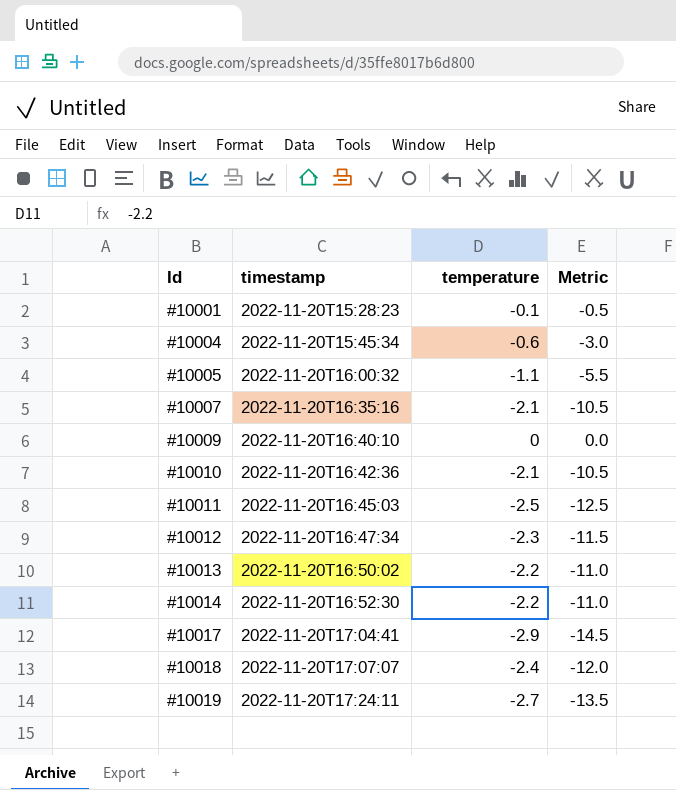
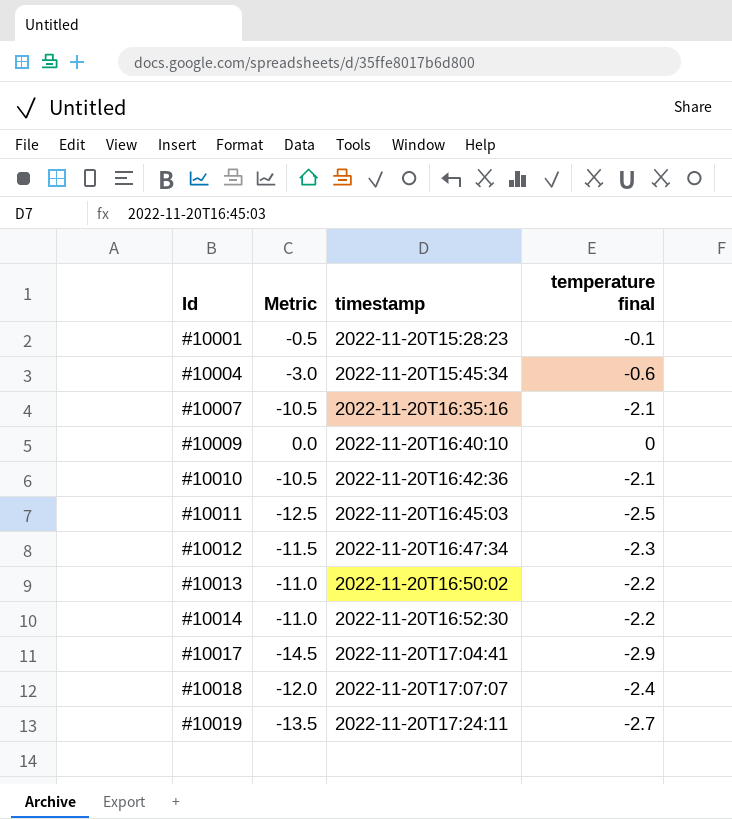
column Metric | position: 4 -> 2
column name: temperature -> temperature final
row #10005: 2022-11-20T16:00:32 | -1.1 | -5.5 -> none

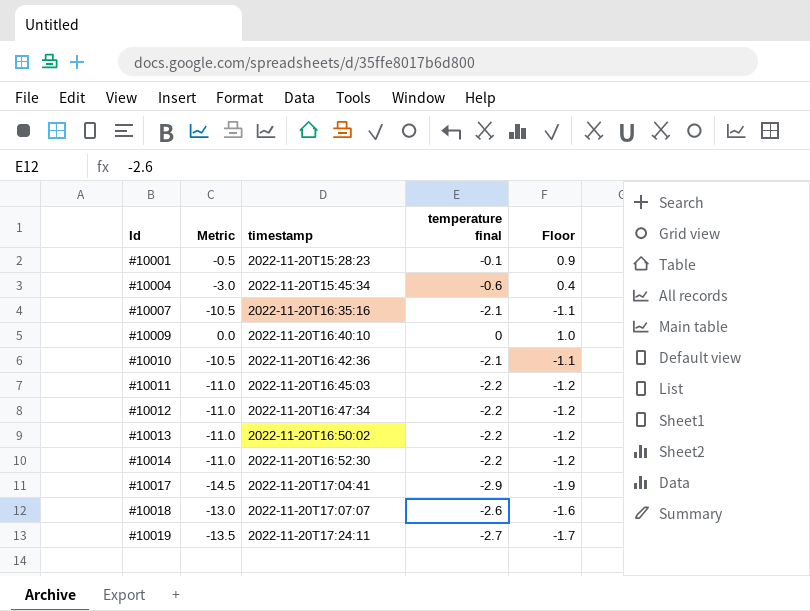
column Floor | formula: none -> [temperature final] + 1
#10011 | Metric: -12.5 -> -11.0
#10011 | temperature final: -2.5 -> -2.2
#10012 | Metric: -11.5 -> -11.0
#10012 | temperature final: -2.3 -> -2.2
#10018 | Metric: -12.0 -> -13.0
#10018 | temperature final: -2.4 -> -2.6

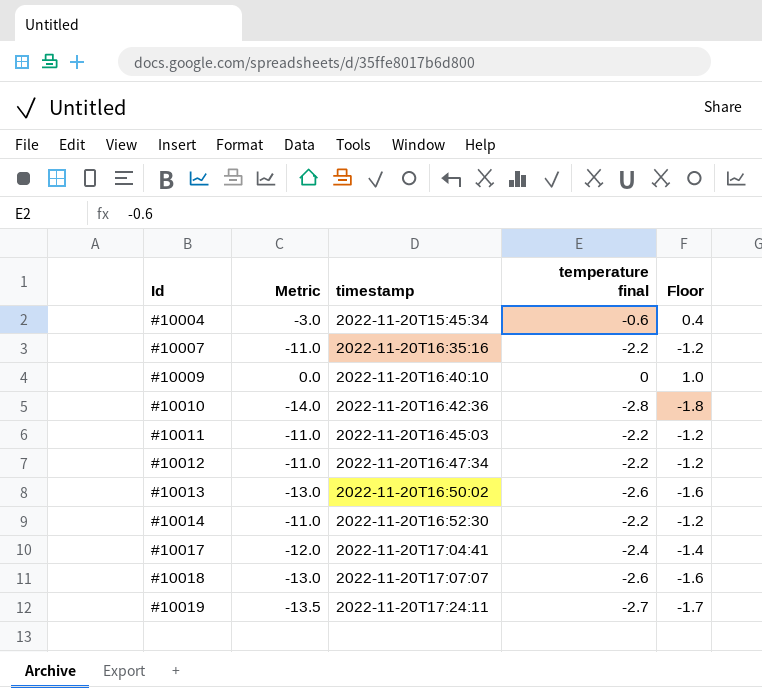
row #10001: -0.5 | 2022-11-20T15:28:23 | -0.1 | 0.9 -> none
#10007 | Metric: -10.5 -> -11.0
#10007 | temperature final: -2.1 -> -2.2
#10007 | Floor: -1.1 -> -1.2
#10010 | Metric: -10.5 -> -14.0
#10010 | temperature final: -2.1 -> -2.8
#10010 | Floor: -1.1 -> -1.8
#10013 | Metric: -11.0 -> -13.0
#10013 | temperature final: -2.2 -> -2.6
#10013 | Floor: -1.2 -> -1.6
#10017 | Metric: -14.5 -> -12.0
#10017 | temperature final: -2.9 -> -2.4
#10017 | Floor: -1.9 -> -1.4

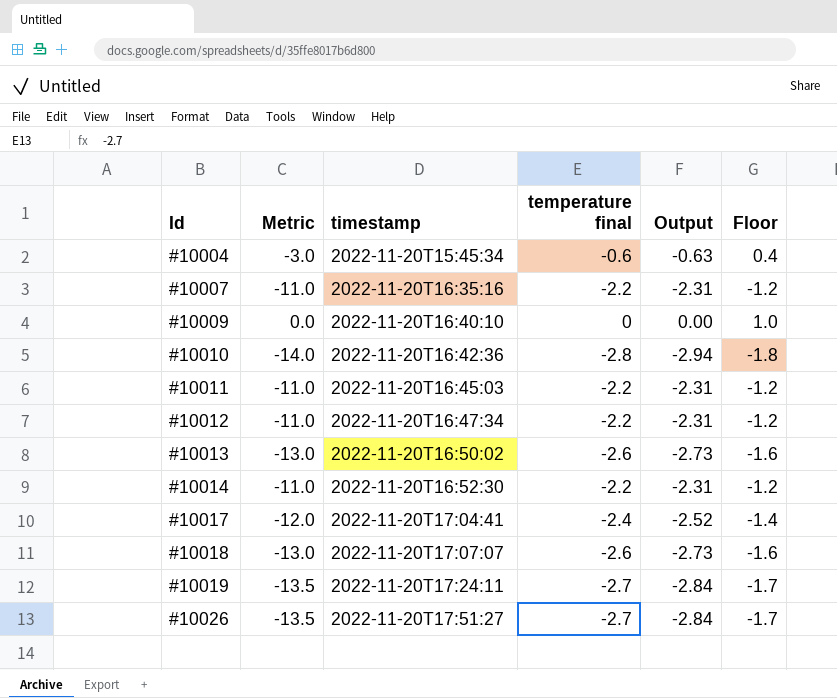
column Output | formula: none -> [temperature final] * 1.05
row #10026: none -> -13.5 | 2022-11-20T17:51:27 | -2.7 | -2.84 | -1.7

